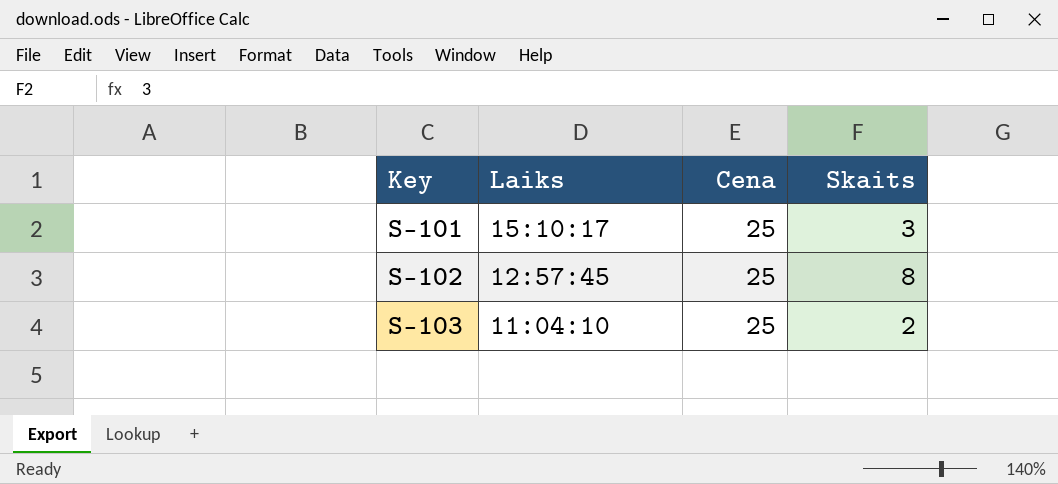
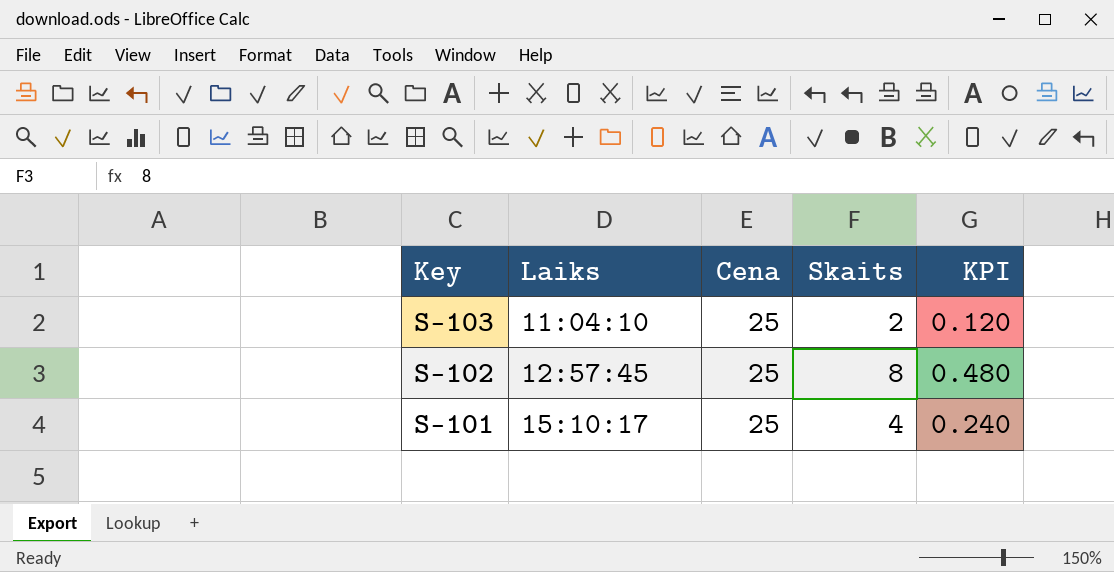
row order: Key ascending -> Key descending
column KPI | formula: none -> [Skaits] * 0.06
S-101 | Skaits: 3 -> 4

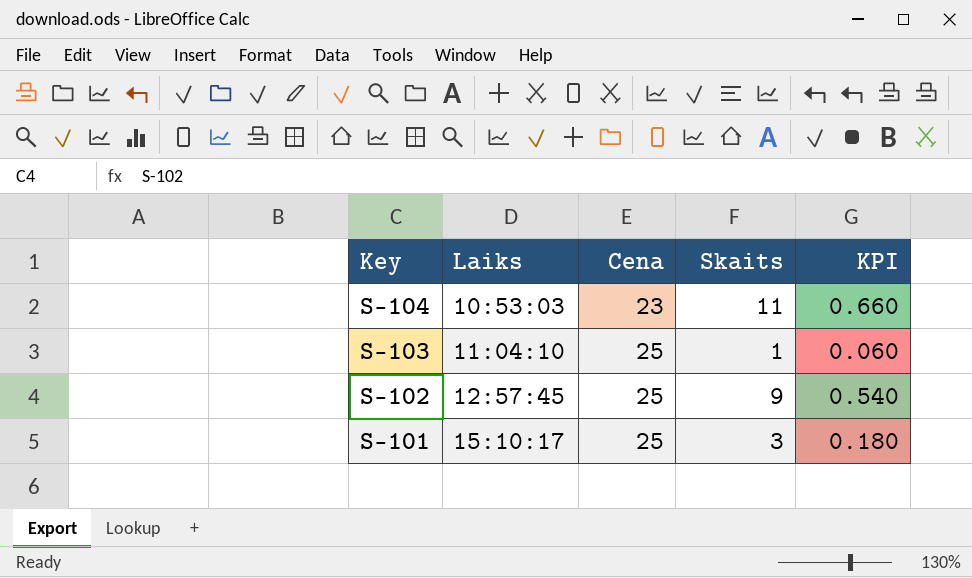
row S-104: none -> 10:53:03 | 23 | 11 | 0.660
S-103 | Skaits: 2 -> 1
S-103 | KPI: 0.120 -> 0.060
S-102 | Skaits: 8 -> 9
S-102 | KPI: 0.480 -> 0.540
S-101 | Skaits: 4 -> 3
S-101 | KPI: 0.240 -> 0.180

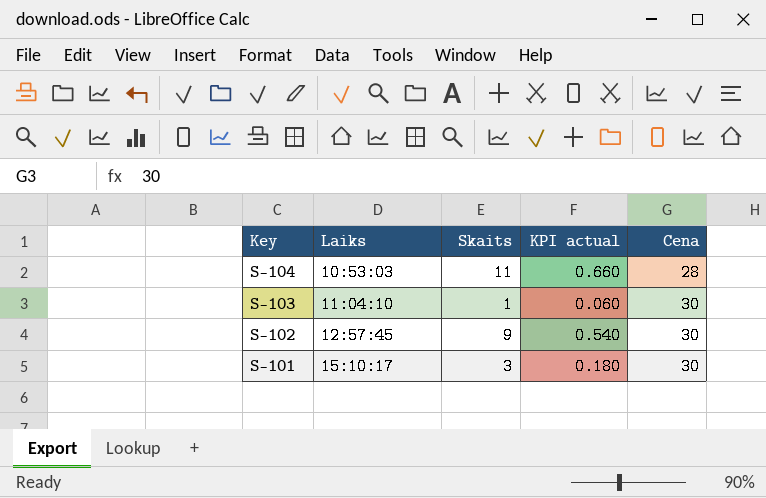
column name: KPI -> KPI actual
column Cena | position: 3 -> 5
S-104 | Cena: 23 -> 28
S-103 | Cena: 25 -> 30
S-102 | Cena: 25 -> 30
S-101 | Cena: 25 -> 30

